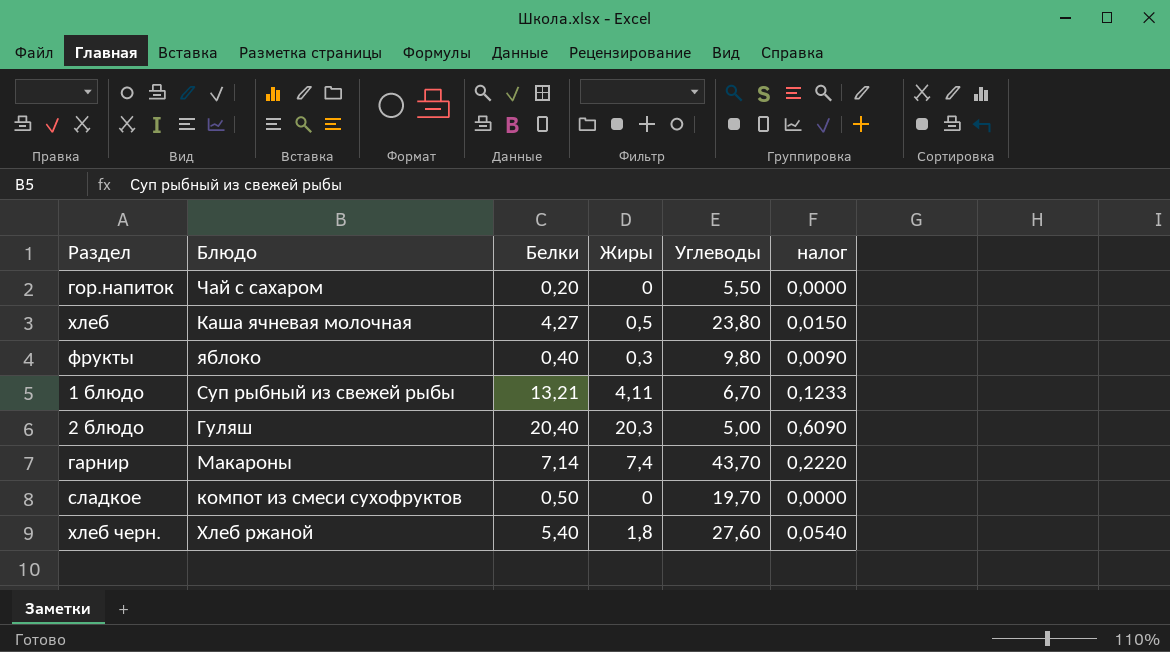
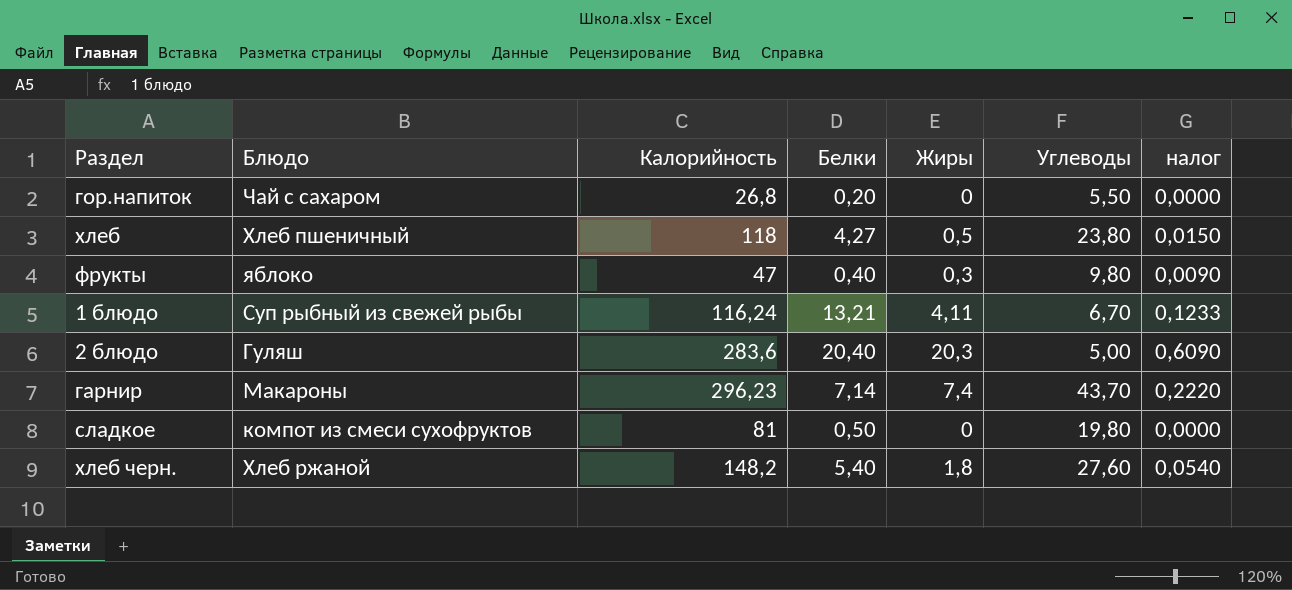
column Калорийность | position: none -> 3
хлеб | Блюдо: Каша ячневая молочная -> Хлеб пшеничный
сладкое | Углеводы: 19,70 -> 19,80

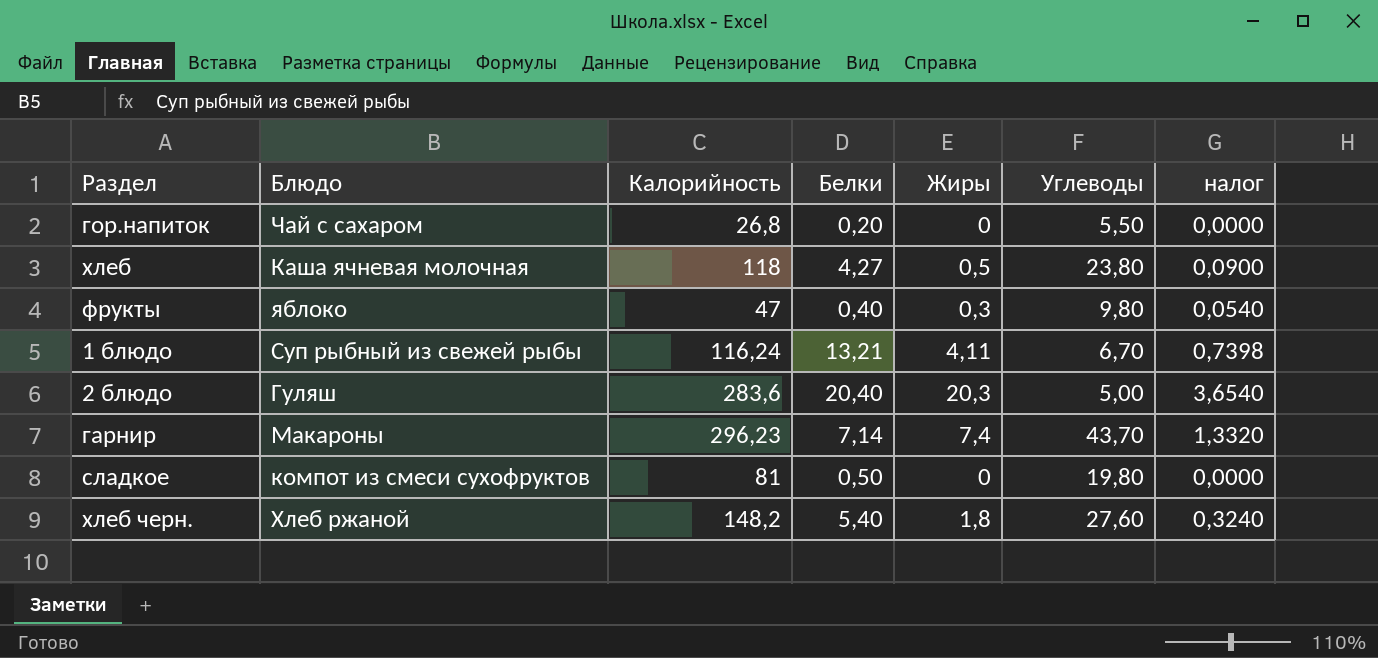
column налог | formula: [Жиры] * 0,03 -> [Жиры] * 0,18
хлеб | Блюдо: Хлеб пшеничный -> Каша ячневая молочная

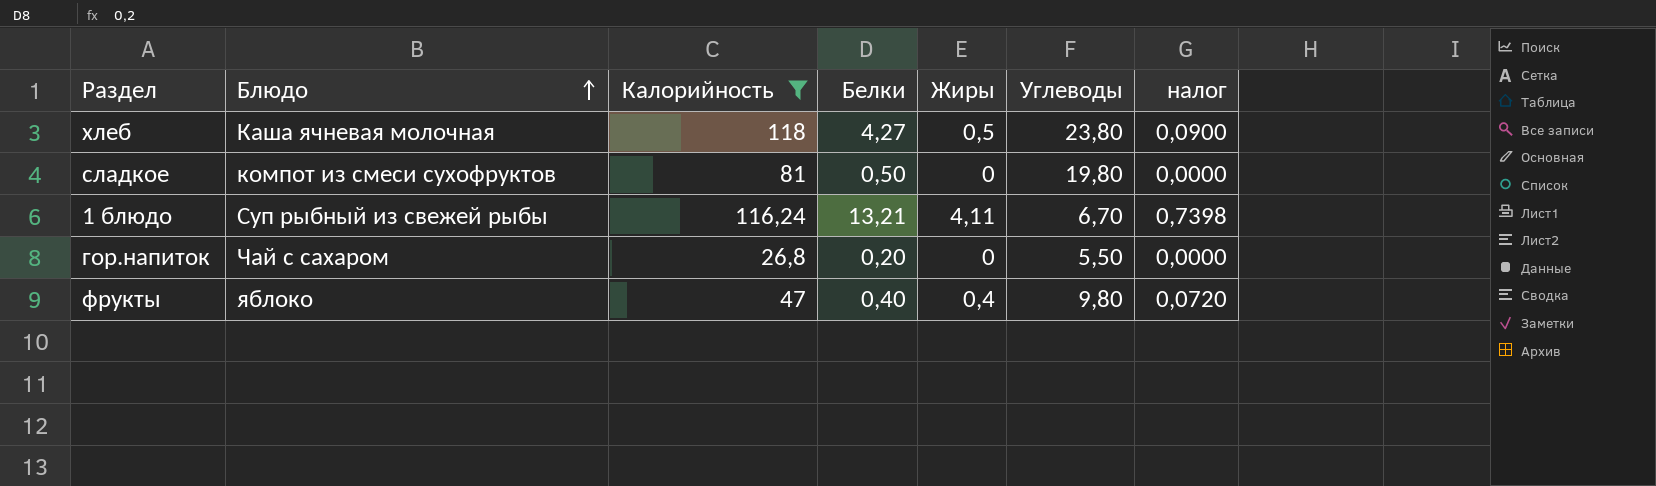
filter: none -> Калорийность <= 118
row order: none -> Блюдо ascending
фрукты | Жиры: 0,3 -> 0,4
фрукты | налог: 0,0540 -> 0,0720

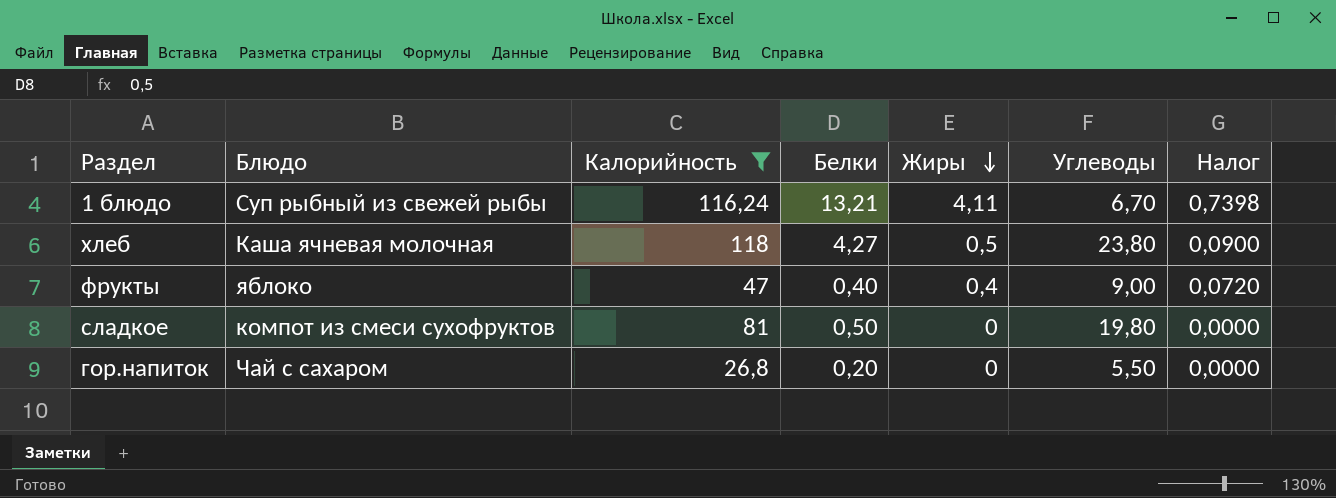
row order: Блюдо ascending -> Жиры descending
column name: налог -> Налог
фрукты | Углеводы: 9,80 -> 9,00

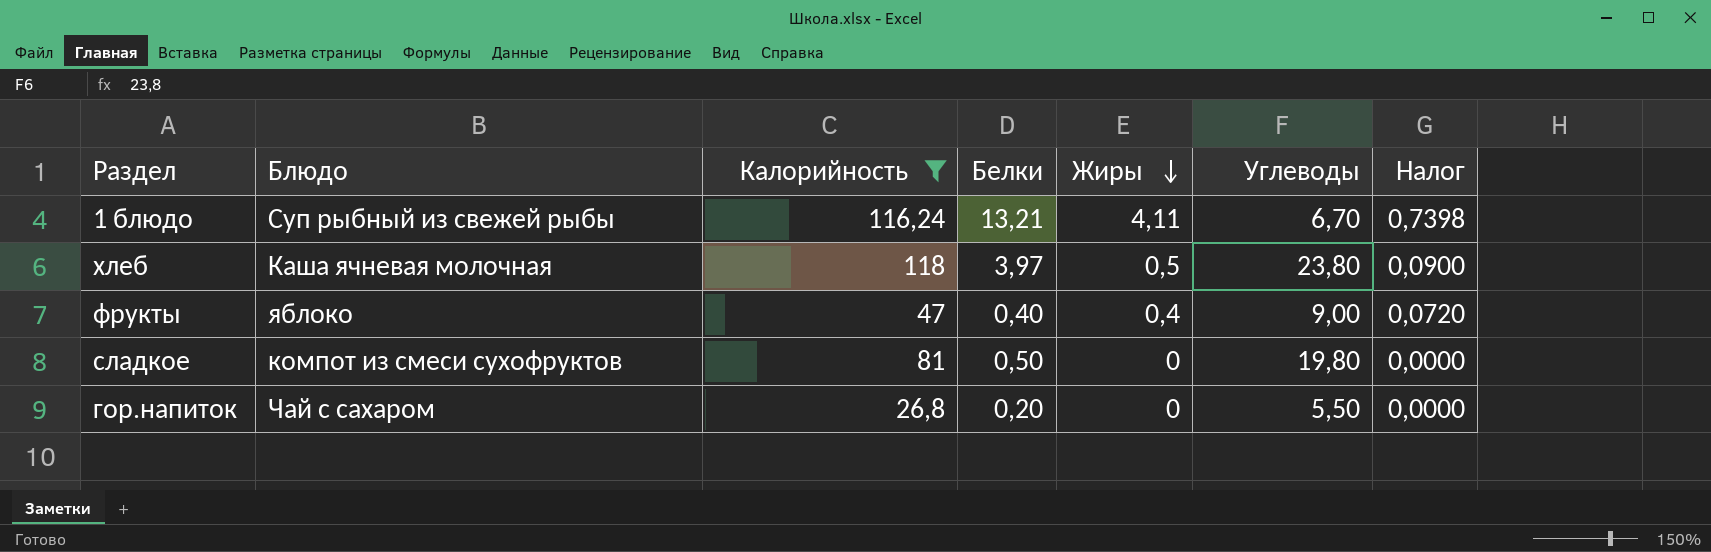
хлеб | Белки: 4,27 -> 3,97

